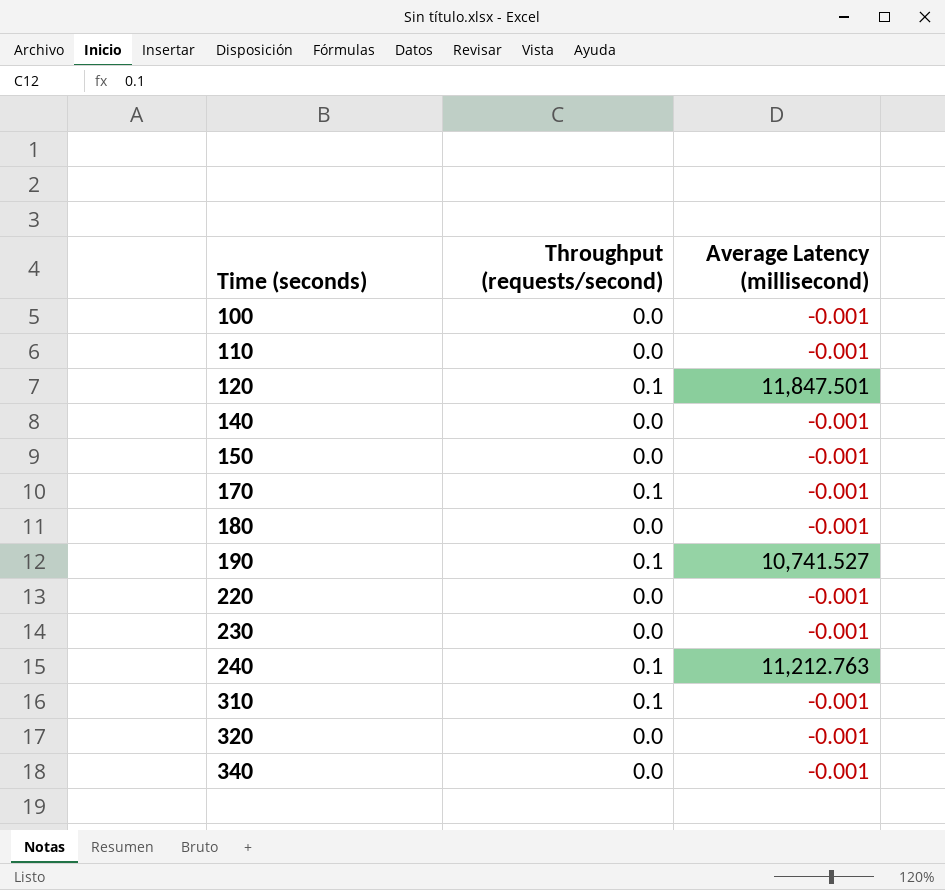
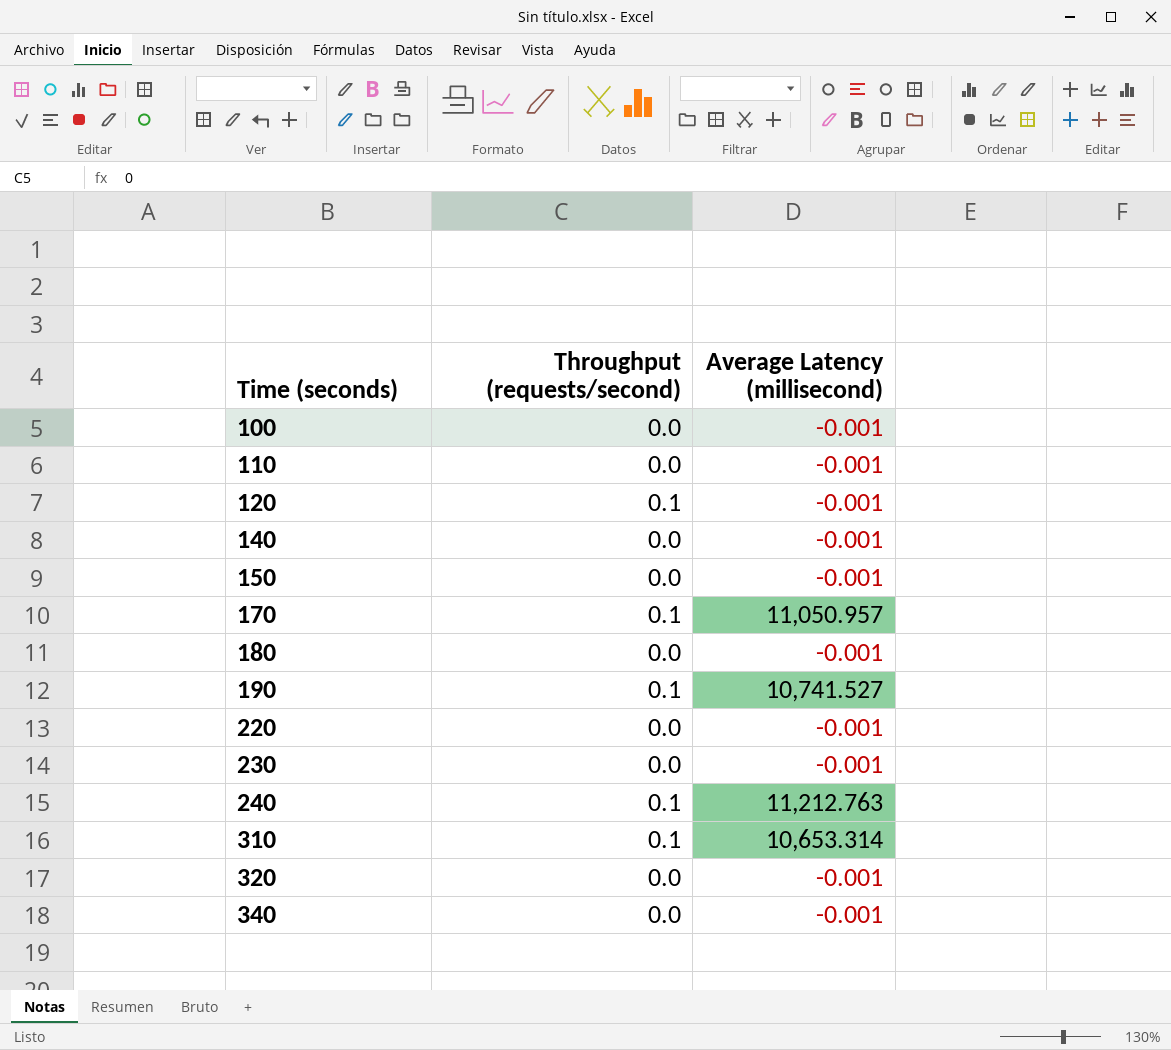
120 | Average Latency (millisecond): 11,847.501 -> -0.001
170 | Average Latency (millisecond): -0.001 -> 11,050.957
310 | Average Latency (millisecond): -0.001 -> 10,653.314

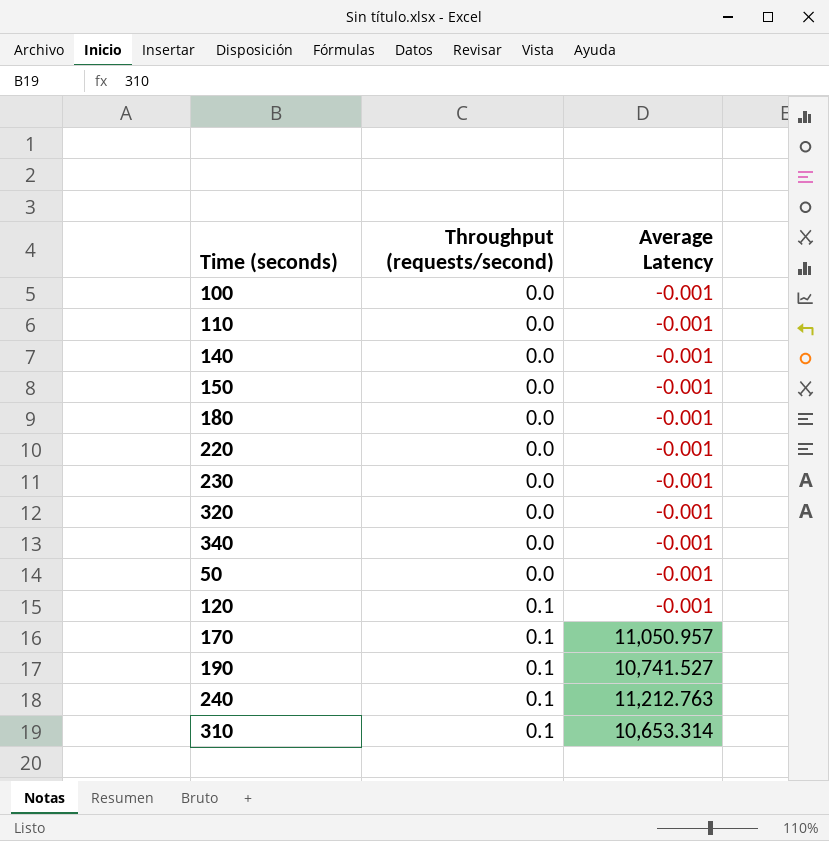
row order: Time (seconds) ascending -> Throughput (requests/second) ascending
column name: Average Latency (millisecond) -> Average Latency
row 50: none -> 0.0 | -0.001

